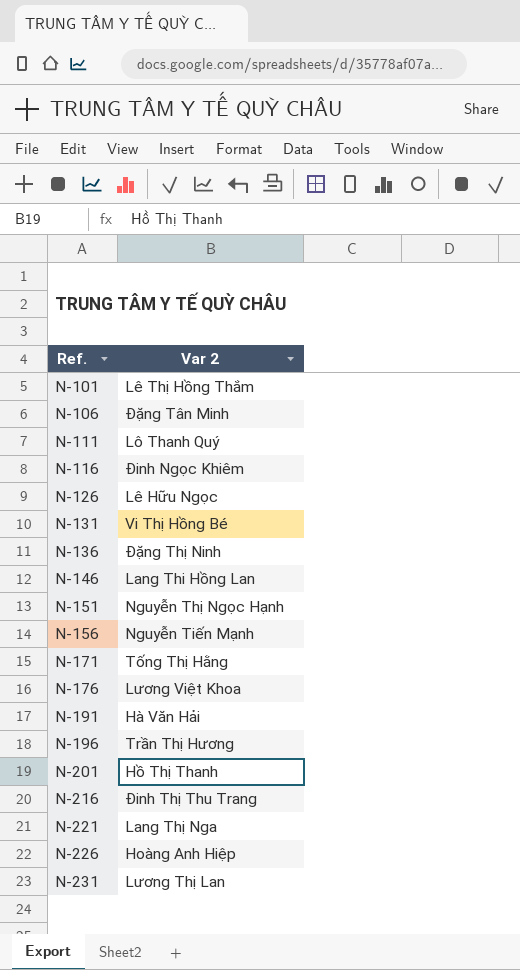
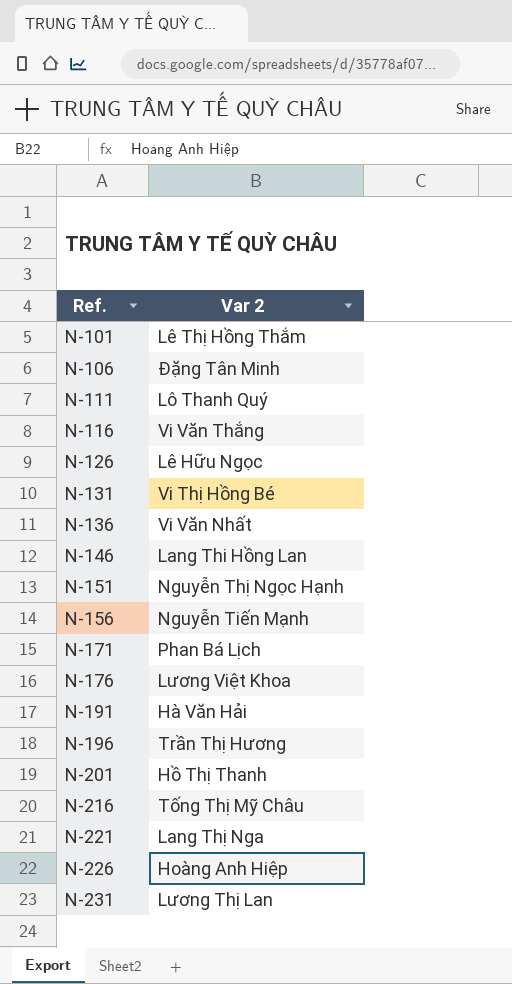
N-116 | Var 2: Đinh Ngọc Khiêm -> Vi Văn Thắng
N-136 | Var 2: Đặng Thị Ninh -> Vi Văn Nhất
N-171 | Var 2: Tống Thị Hằng -> Phan Bá Lịch
N-216 | Var 2: Đinh Thị Thu Trang -> Tống Thị Mỹ Châu

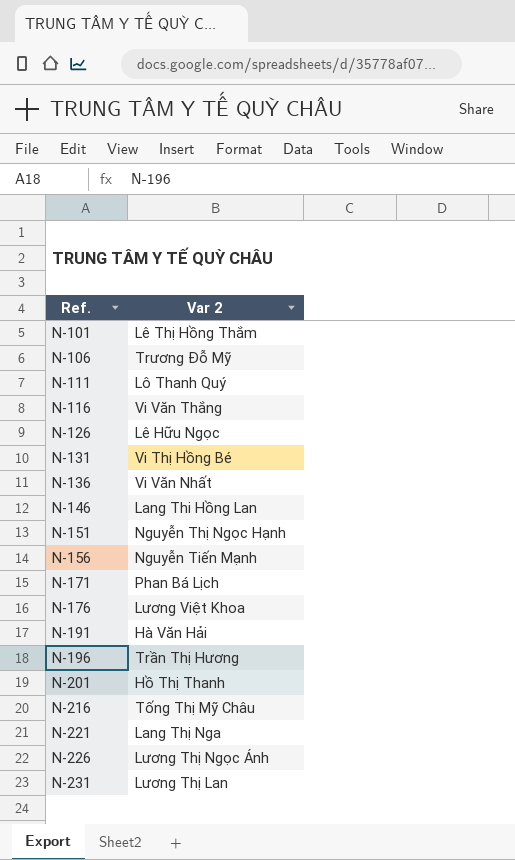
N-106 | Var 2: Đặng Tân Minh -> Trương Đỗ Mỹ
N-226 | Var 2: Hoàng Anh Hiệp -> Lương Thị Ngọc Ánh

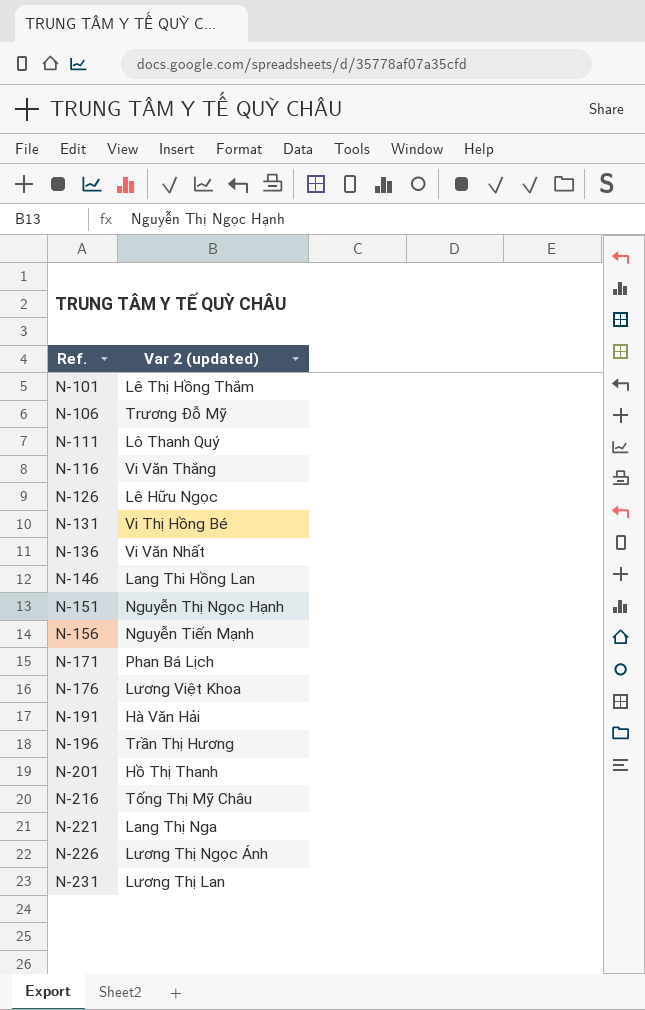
column name: Var 2 -> Var 2 (updated)

